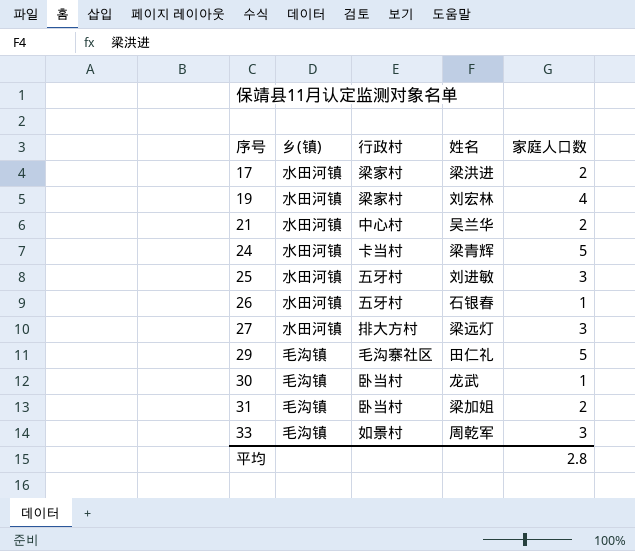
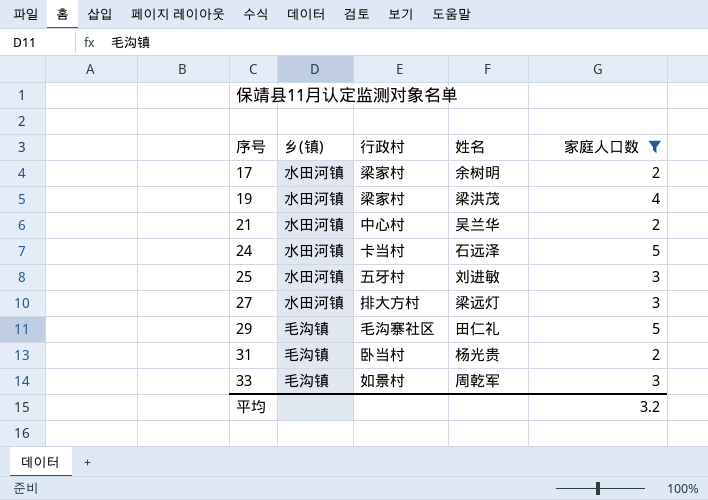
filter: none -> 家庭人口数 != 1
17 | 姓名: 梁洪进 -> 余树明
19 | 姓名: 刘宏林 -> 梁洪茂
24 | 姓名: 梁青辉 -> 石远泽
31 | 姓名: 梁加姐 -> 杨光贵
平均 | 家庭人口数: 2.8 -> 3.2

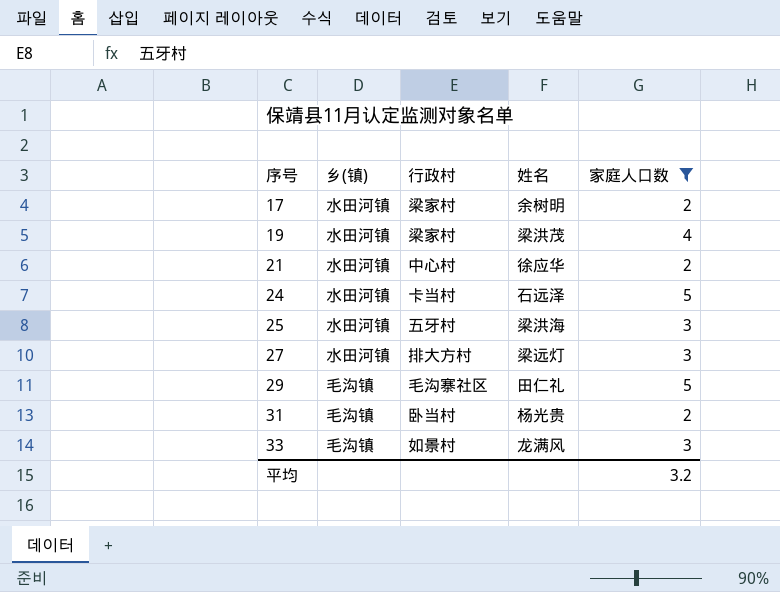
21 | 姓名: 吴兰华 -> 徐应华
25 | 姓名: 刘进敏 -> 梁洪海
33 | 姓名: 周乾军 -> 龙满风

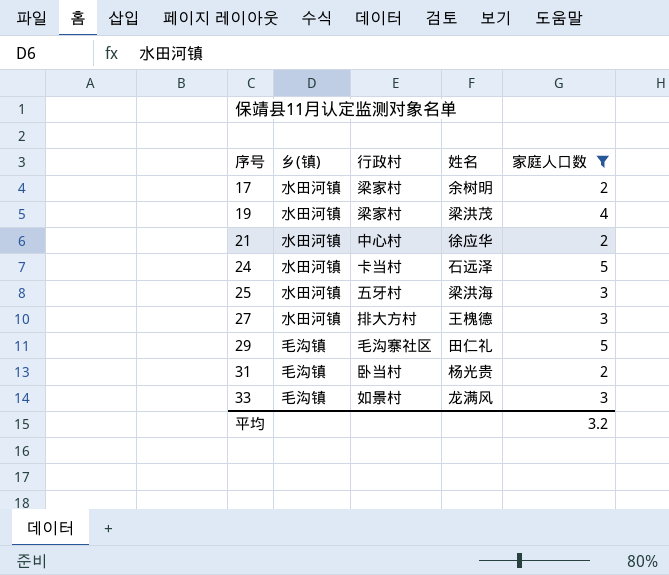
27 | 姓名: 梁远灯 -> 王槐德

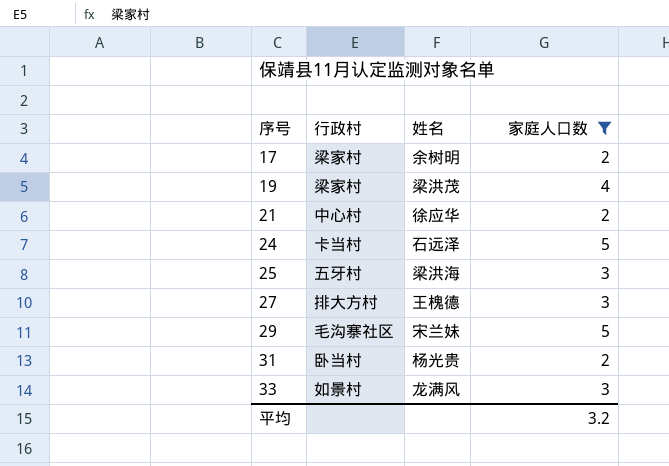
column 乡(镇) | position: 2 -> none
29 | 姓名: 田仁礼 -> 宋兰妹

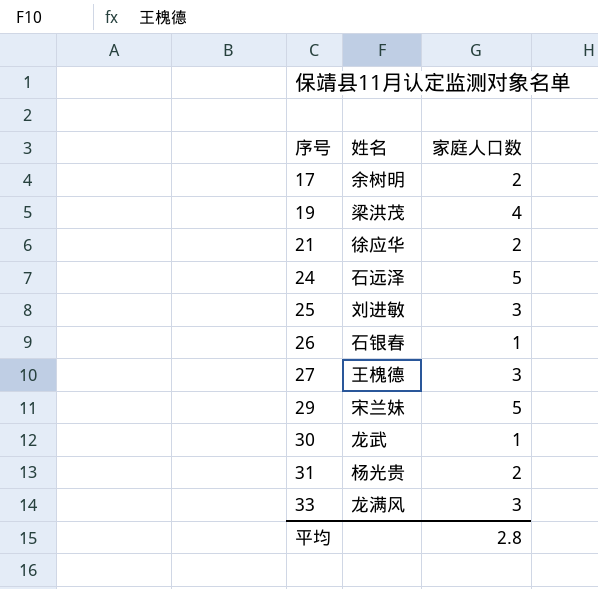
filter: 家庭人口数 != 1 -> none
column 行政村 | position: 2 -> none
25 | 姓名: 梁洪海 -> 刘进敏
平均 | 家庭人口数: 3.2 -> 2.8

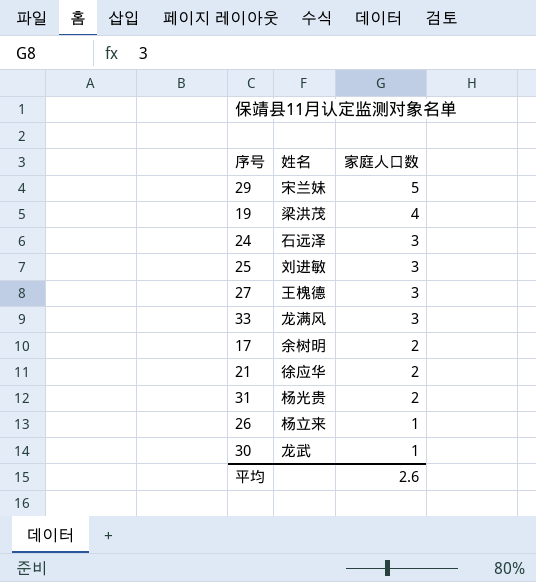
row order: 序号 ascending -> 家庭人口数 descending
24 | 家庭人口数: 5 -> 3
26 | 姓名: 石银春 -> 杨立来
平均 | 家庭人口数: 2.8 -> 2.6

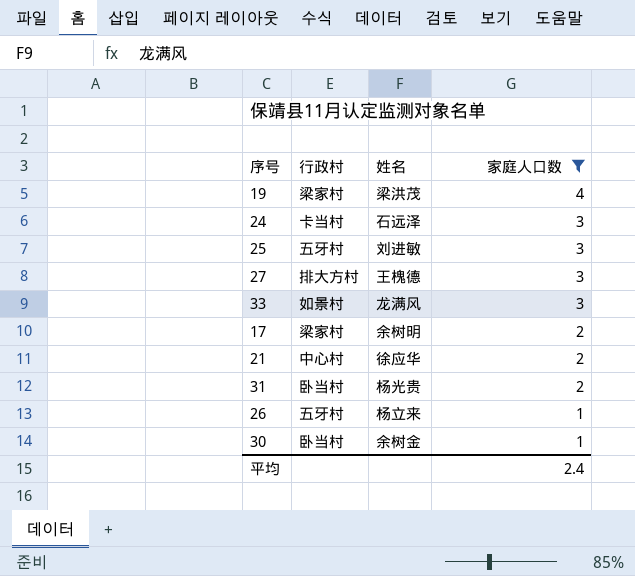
filter: none -> 家庭人口数 != 5
column 行政村 | position: none -> 2
30 | 姓名: 龙武 -> 余树金
平均 | 家庭人口数: 2.6 -> 2.4

